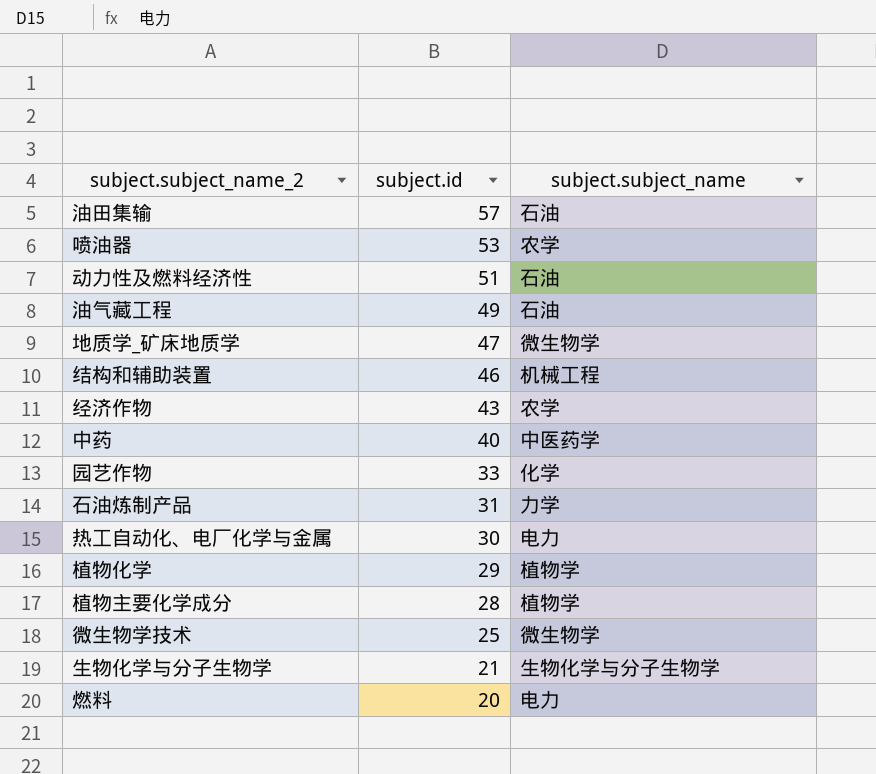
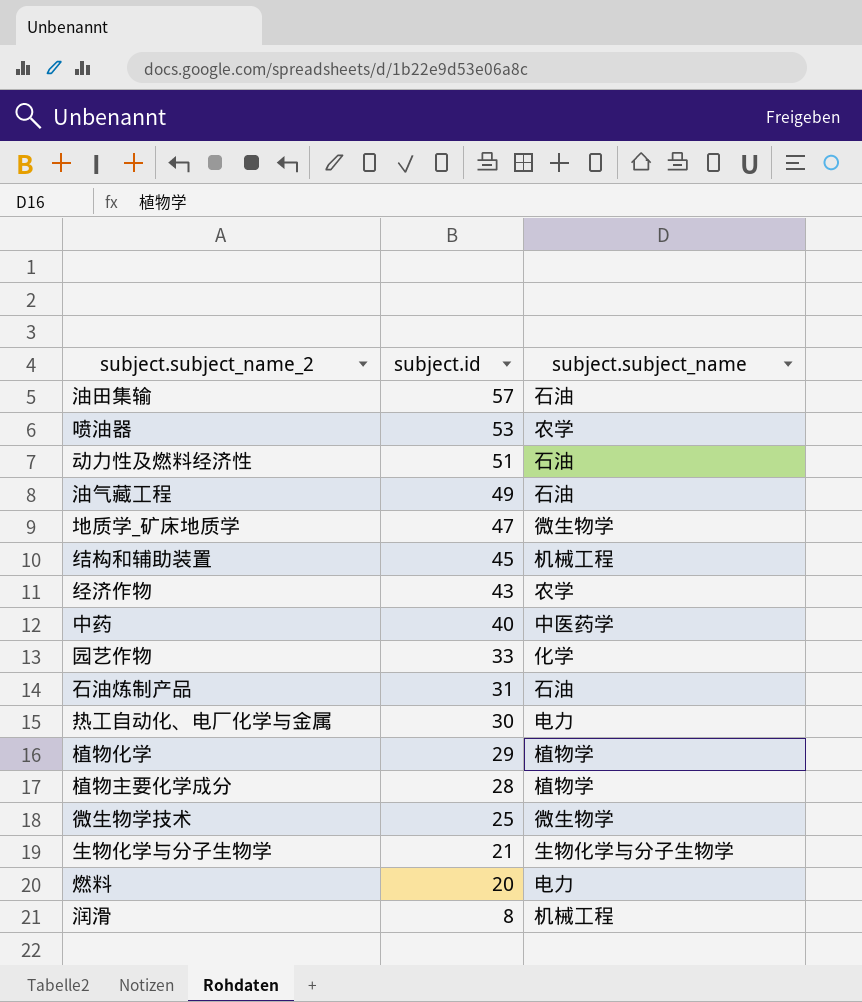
结构和辅助装置 | subject.id: 46 -> 45
石油炼制产品 | subject.subject_name: 力学 -> 石油
row 润滑: none -> 8 | 机械工程

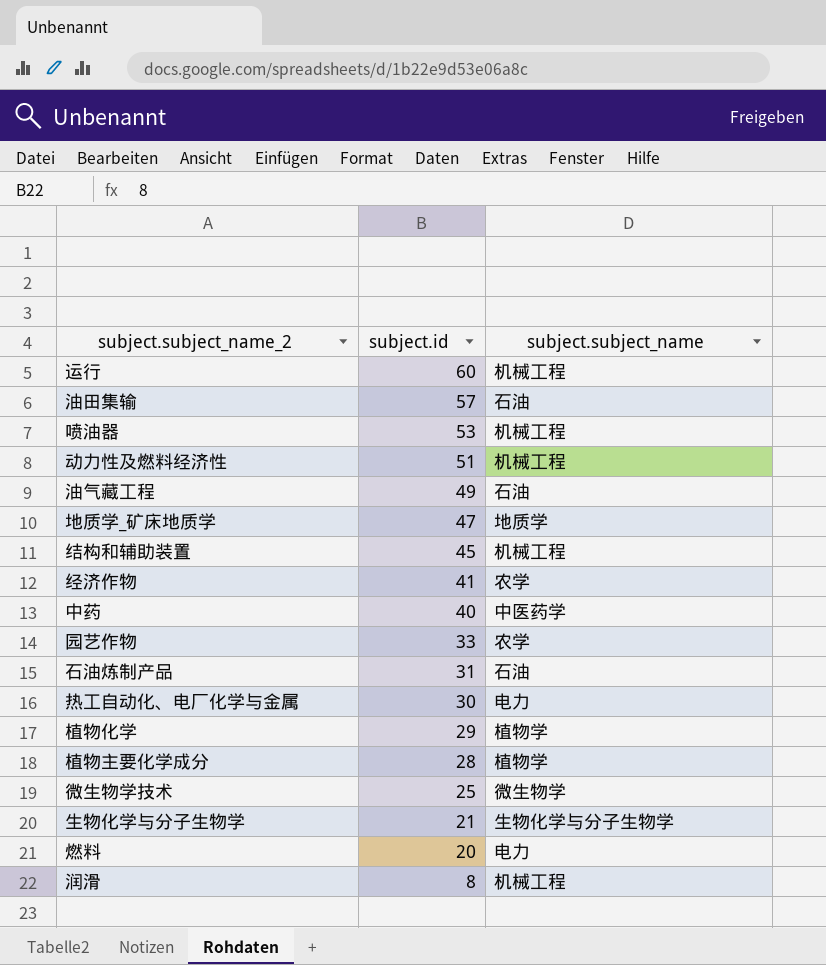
row 运行: none -> 60 | 机械工程
喷油器 | subject.subject_name: 农学 -> 机械工程
动力性及燃料经济性 | subject.subject_name: 石油 -> 机械工程
地质学_矿床地质学 | subject.subject_name: 微生物学 -> 地质学
经济作物 | subject.id: 43 -> 41
园艺作物 | subject.subject_name: 化学 -> 农学

